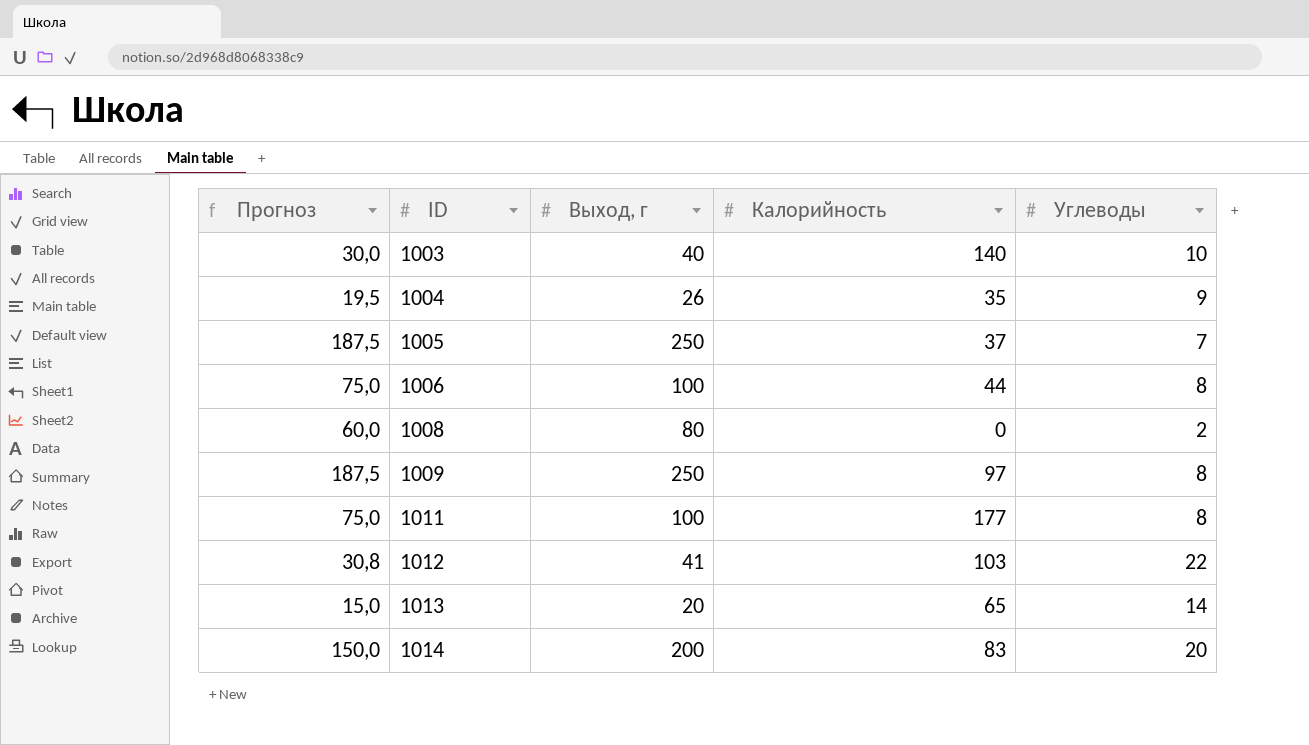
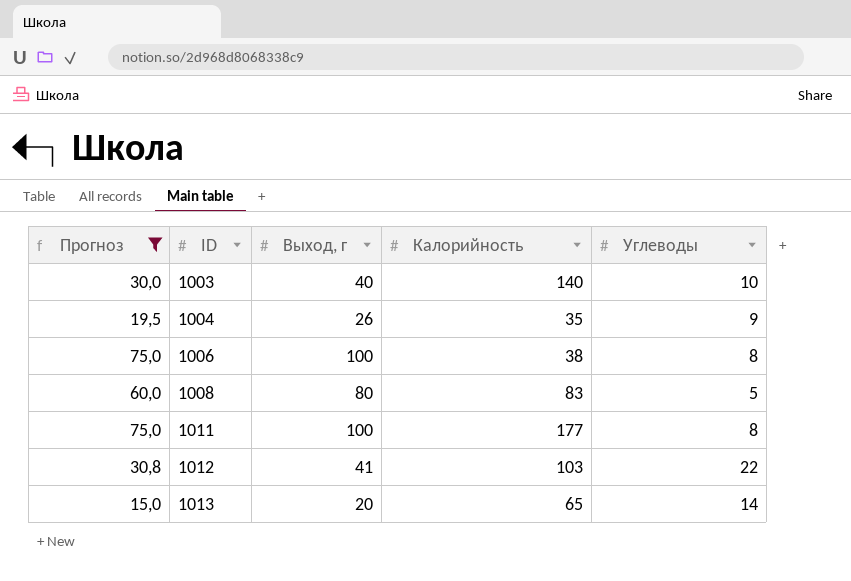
filter: none -> Прогноз <= 75,0
1006 | Калорийность: 44 -> 38
1008 | Калорийность: 0 -> 83
1008 | Углеводы: 2 -> 5

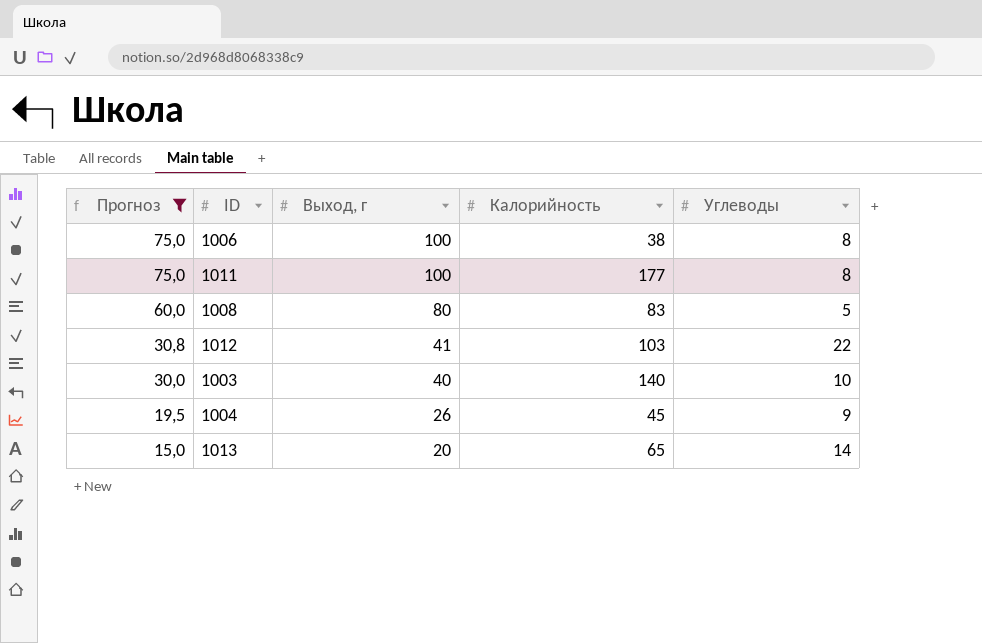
row order: ID ascending -> Прогноз descending
1004 | Калорийность: 35 -> 45

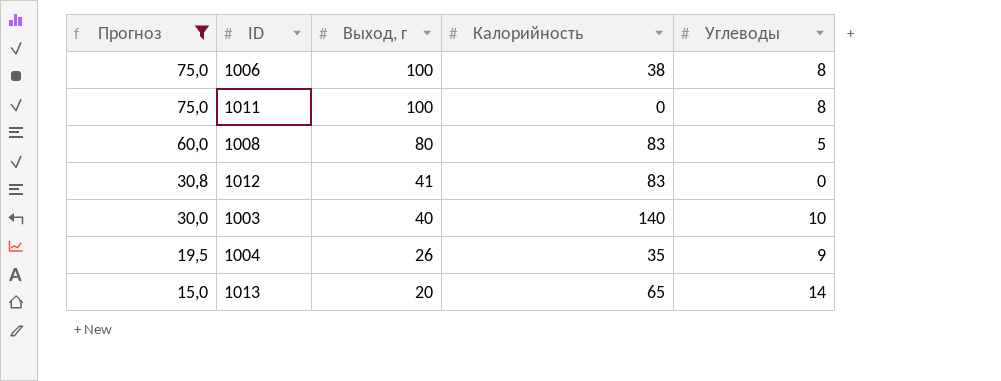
1011 | Калорийность: 177 -> 0
1012 | Калорийность: 103 -> 83
1012 | Углеводы: 22 -> 0
1004 | Калорийность: 45 -> 35

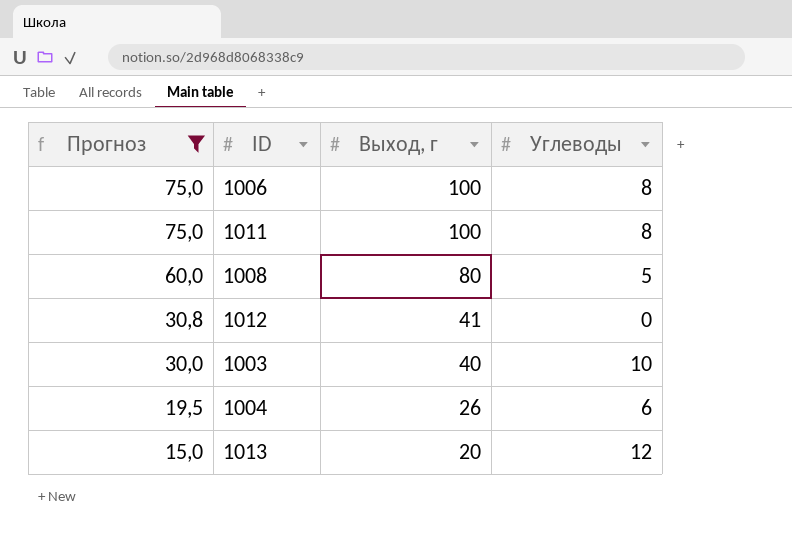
column Калорийность | position: 4 -> none
1004 | Углеводы: 9 -> 6
1013 | Углеводы: 14 -> 12

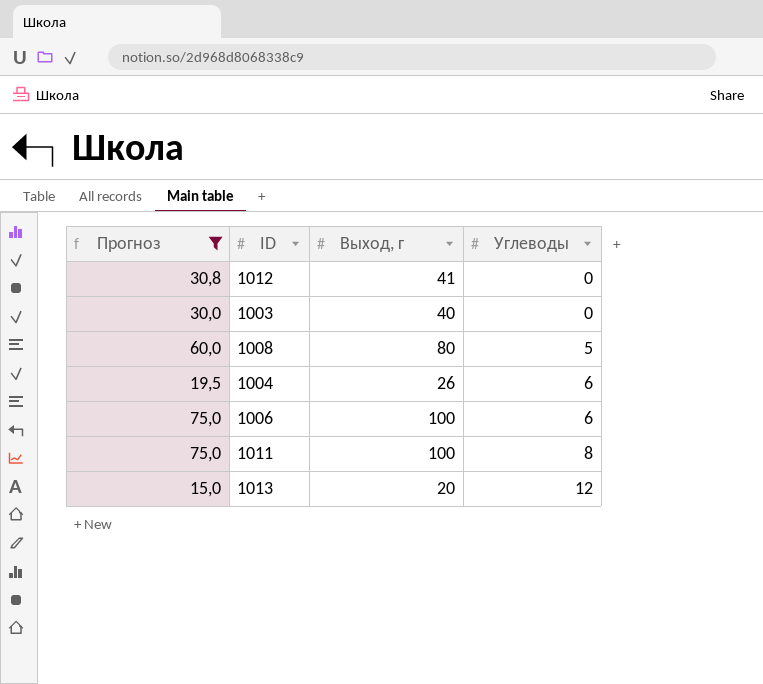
row order: Прогноз descending -> Углеводы ascending
1003 | Углеводы: 10 -> 0
1006 | Углеводы: 8 -> 6

